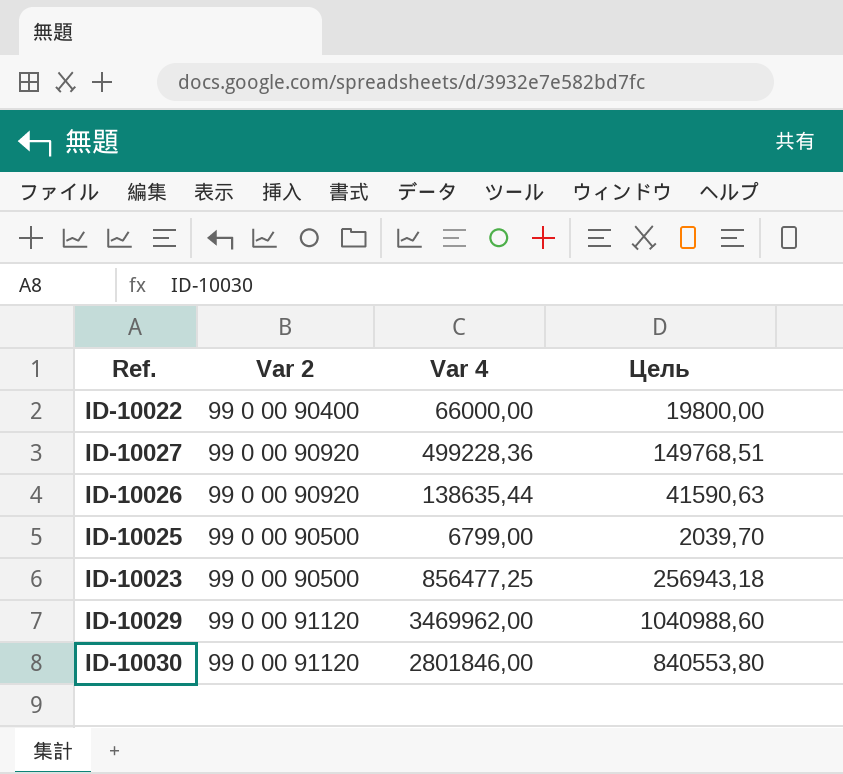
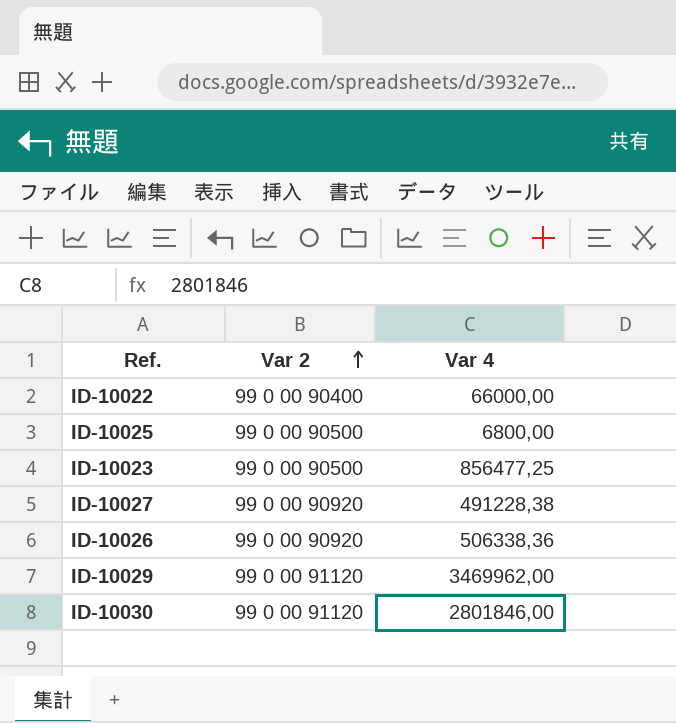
row order: none -> Var 2 ascending
column Цель | formula: [Var 4] * 0,3 -> none
ID-10025 | Var 4: 6799,00 -> 6800,00
ID-10027 | Var 4: 499228,36 -> 491228,38
ID-10026 | Var 4: 138635,44 -> 506338,36

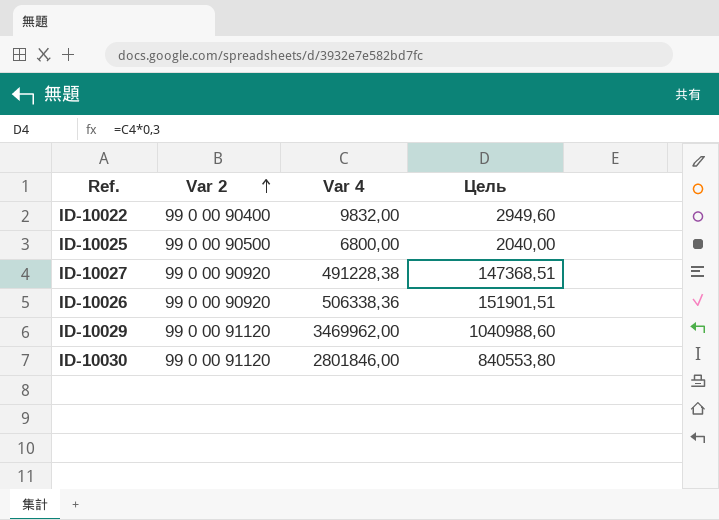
column Цель | formula: none -> [Var 4] * 0,3
row ID-10023: 99 0 00 90500 | 856477,25 -> none
ID-10022 | Var 4: 66000,00 -> 9832,00

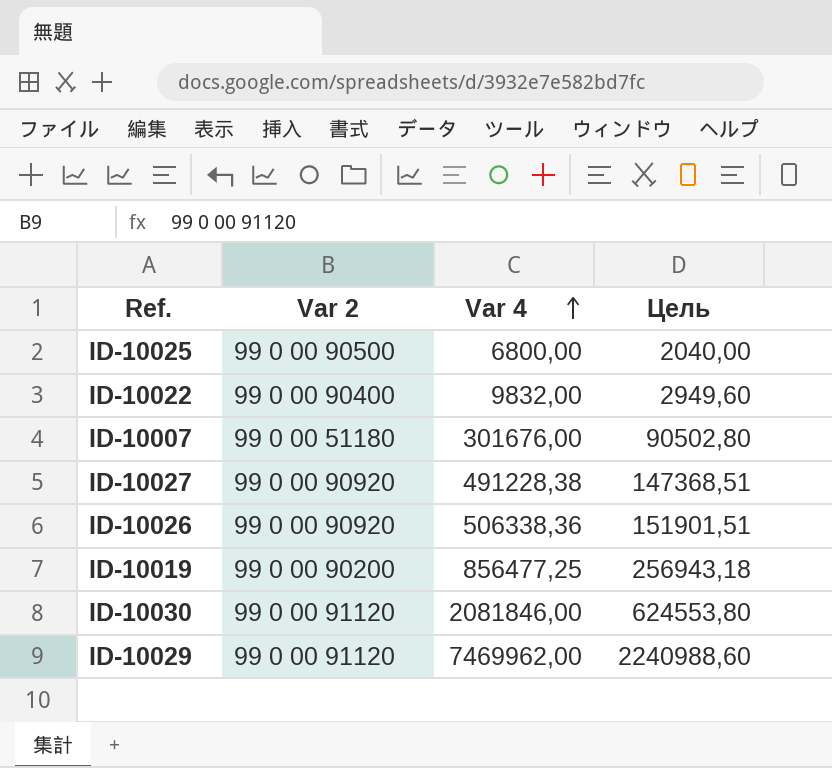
row order: Var 2 ascending -> Var 4 ascending
row ID-10007: none -> 99 0 00 51180 | 301676,00 | 90502,80
row ID-10019: none -> 99 0 00 90200 | 856477,25 | 256943,18
ID-10030 | Var 4: 2801846,00 -> 2081846,00
ID-10030 | Цель: 840553,80 -> 624553,80
ID-10029 | Var 4: 3469962,00 -> 7469962,00
ID-10029 | Цель: 1040988,60 -> 2240988,60

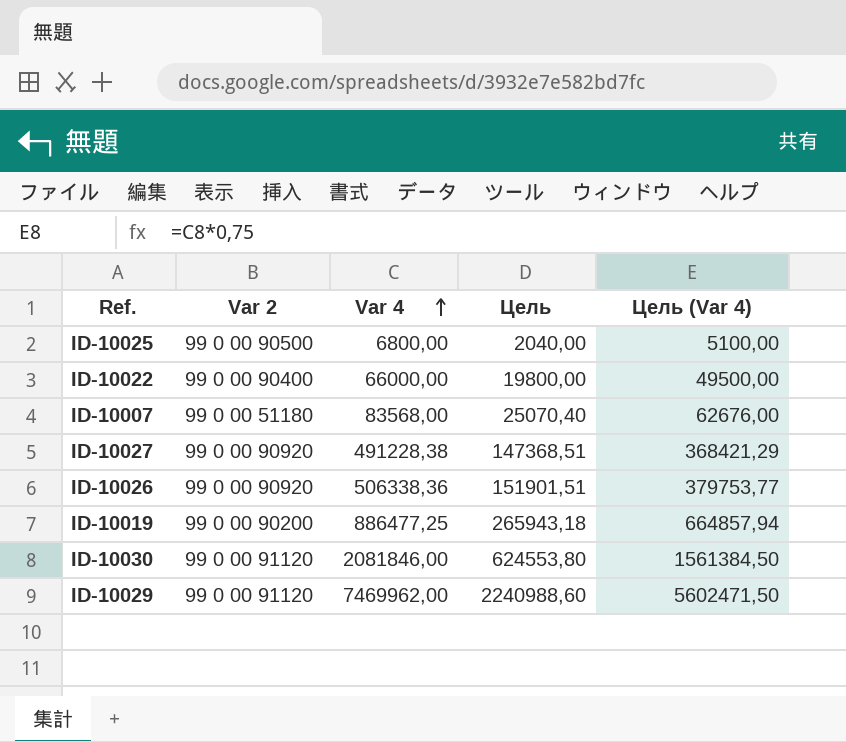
column Цель (Var 4) | formula: none -> [Var 4] * 0,75
ID-10022 | Var 4: 9832,00 -> 66000,00
ID-10022 | Цель: 2949,60 -> 19800,00
ID-10007 | Var 4: 301676,00 -> 83568,00
ID-10007 | Цель: 90502,80 -> 25070,40
ID-10019 | Var 4: 856477,25 -> 886477,25
ID-10019 | Цель: 256943,18 -> 265943,18

